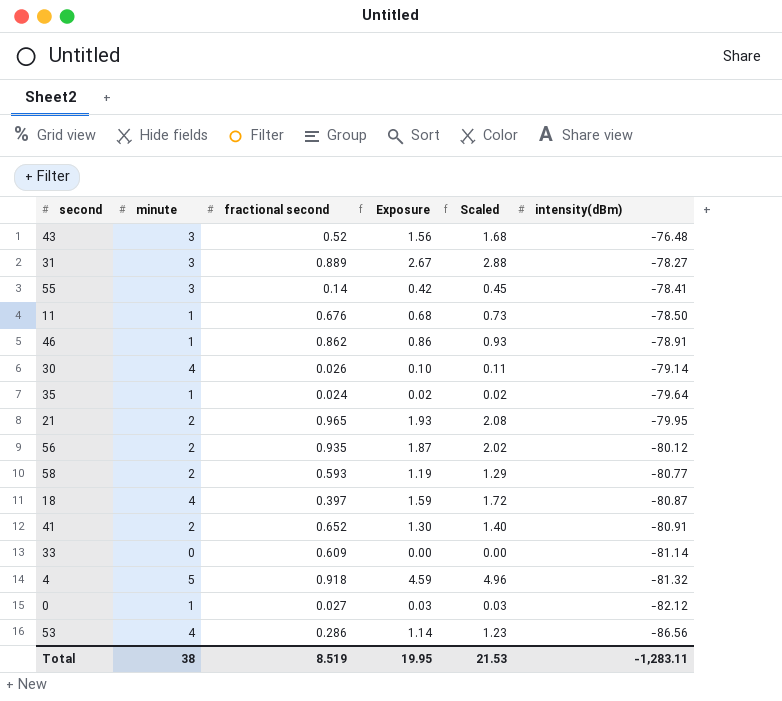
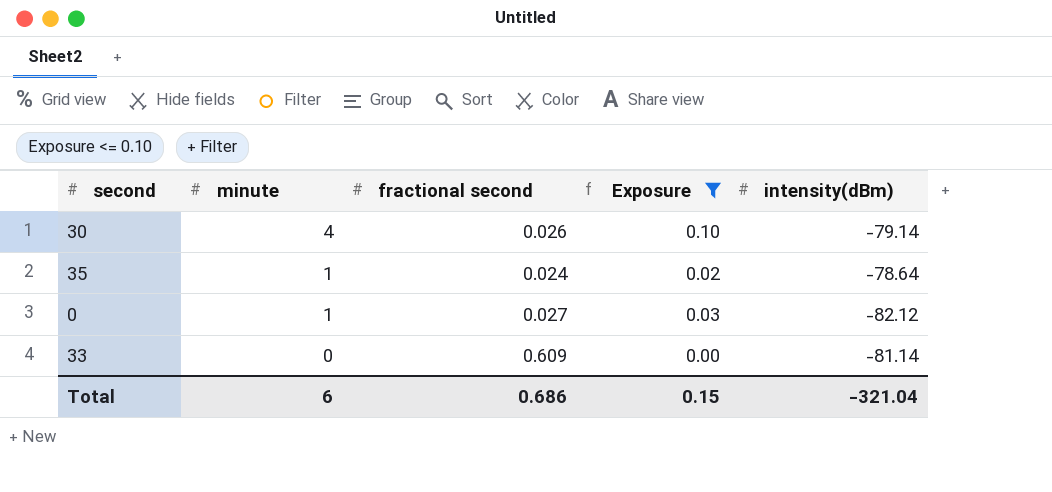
filter: none -> Exposure <= 0.10
row order: intensity(dBm) descending -> minute descending
column Scaled | formula: [Exposure] * 1.08 -> none
35 | intensity(dBm): -79.64 -> -78.64
Total | minute: 38 -> 6
Total | fractional second: 8.519 -> 0.686
Total | Exposure: 19.95 -> 0.15
Total | intensity(dBm): -1,283.11 -> -321.04

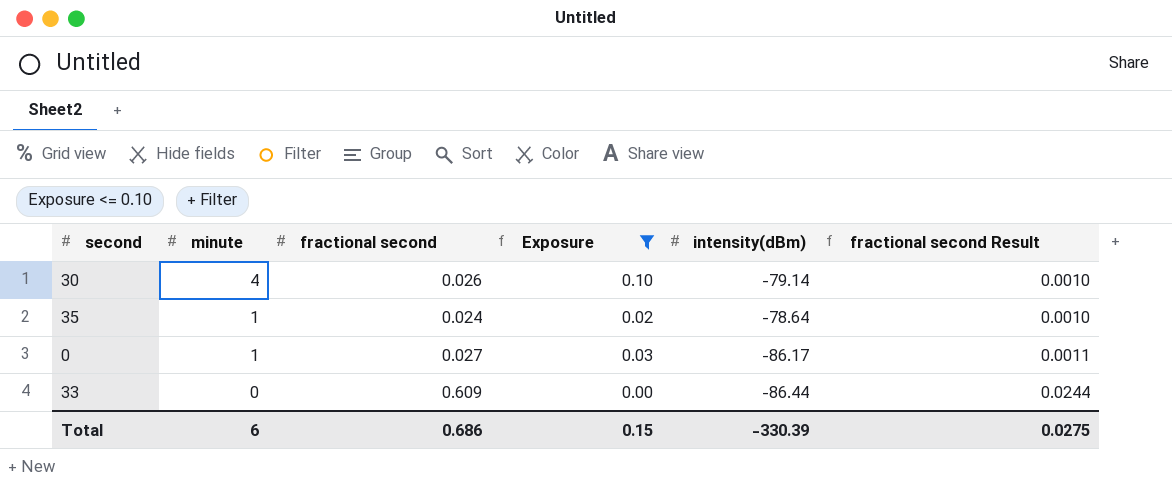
column fractional second Result | formula: none -> [fractional second] * 0.04
0 | intensity(dBm): -82.12 -> -86.17
33 | intensity(dBm): -81.14 -> -86.44
Total | intensity(dBm): -321.04 -> -330.39

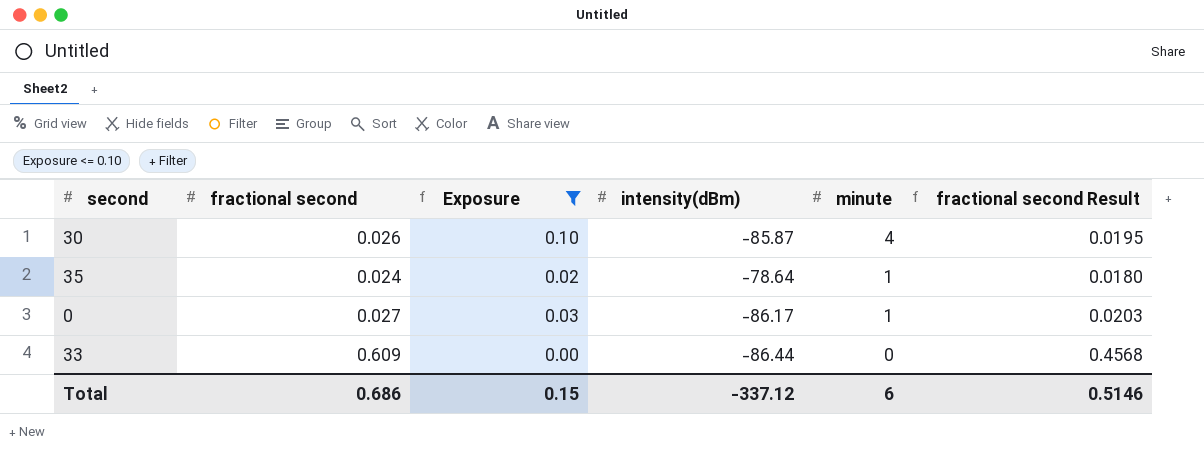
column minute | position: 2 -> 5
column fractional second Result | formula: [fractional second] * 0.04 -> [fractional second] * 0.75
30 | intensity(dBm): -79.14 -> -85.87
Total | intensity(dBm): -330.39 -> -337.12
Total | fractional second Result: 0.0275 -> 0.5146

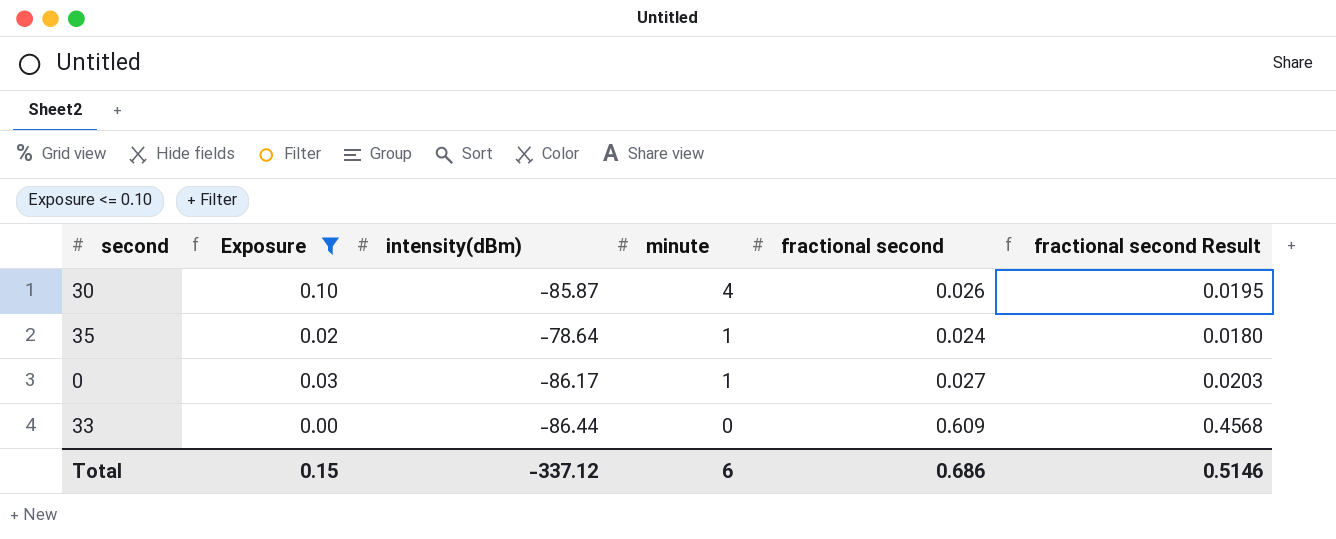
column fractional second | position: 2 -> 5

